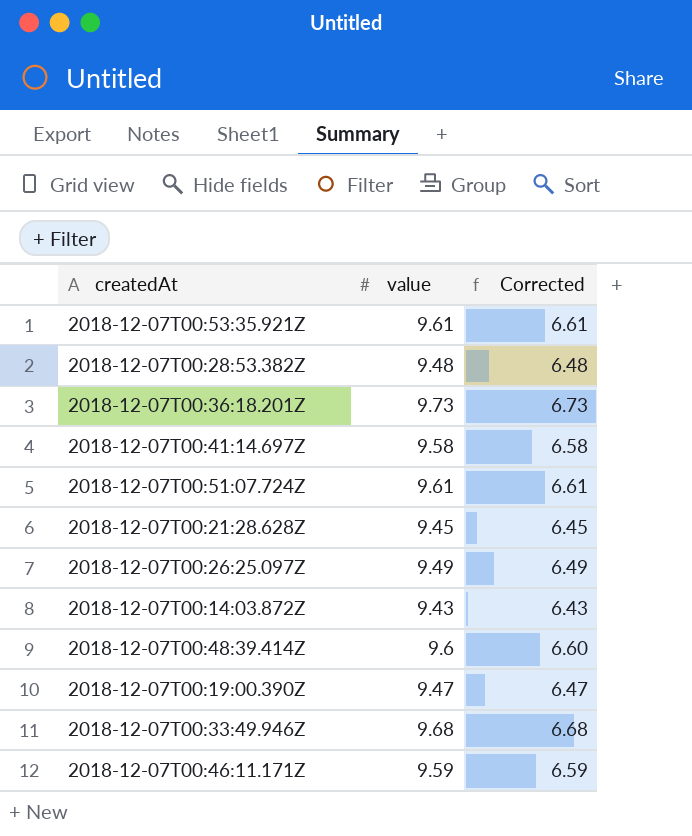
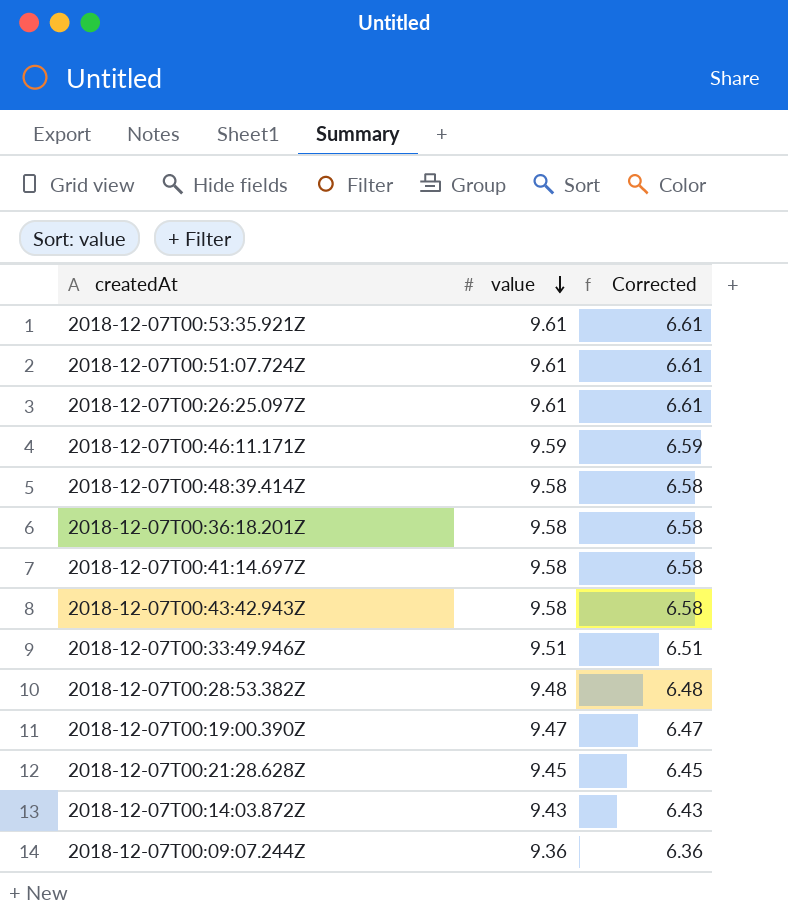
row order: none -> value descending
2018-12-07T00:26:25.097Z | value: 9.49 -> 9.61
2018-12-07T00:26:25.097Z | Corrected: 6.49 -> 6.61
2018-12-07T00:48:39.414Z | value: 9.6 -> 9.58
2018-12-07T00:48:39.414Z | Corrected: 6.60 -> 6.58
2018-12-07T00:36:18.201Z | value: 9.73 -> 9.58
2018-12-07T00:36:18.201Z | Corrected: 6.73 -> 6.58
row 2018-12-07T00:43:42.943Z: none -> 9.58 | 6.58
2018-12-07T00:33:49.946Z | value: 9.68 -> 9.51
2018-12-07T00:33:49.946Z | Corrected: 6.68 -> 6.51
row 2018-12-07T00:09:07.244Z: none -> 9.36 | 6.36

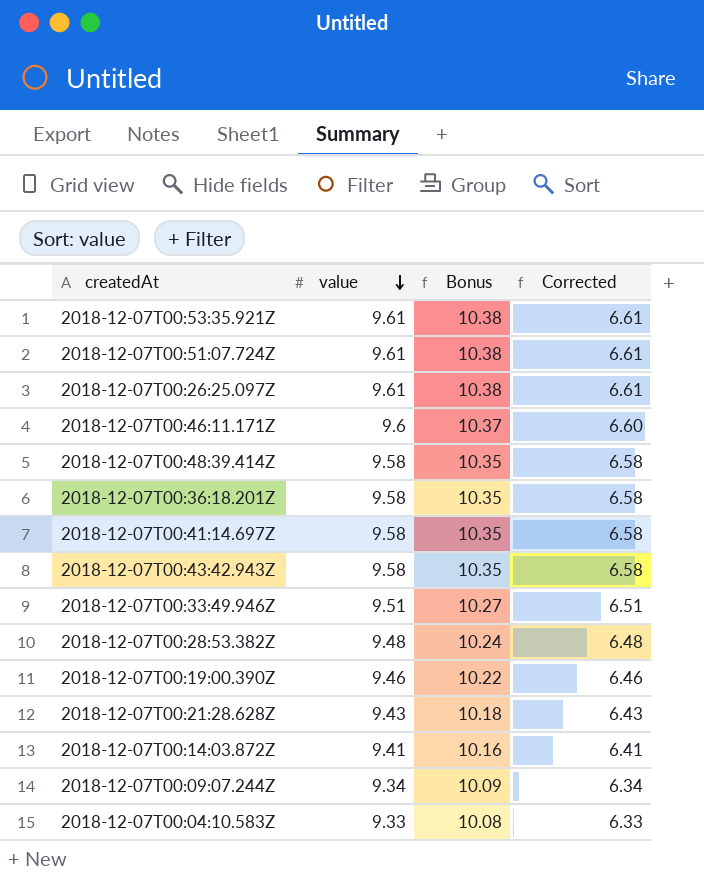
column Bonus | formula: none -> [value] * 1.08
2018-12-07T00:46:11.171Z | value: 9.59 -> 9.6
2018-12-07T00:46:11.171Z | Corrected: 6.59 -> 6.60
2018-12-07T00:19:00.390Z | value: 9.47 -> 9.46
2018-12-07T00:19:00.390Z | Corrected: 6.47 -> 6.46
2018-12-07T00:21:28.628Z | value: 9.45 -> 9.43
2018-12-07T00:21:28.628Z | Corrected: 6.45 -> 6.43
2018-12-07T00:14:03.872Z | value: 9.43 -> 9.41
2018-12-07T00:14:03.872Z | Corrected: 6.43 -> 6.41
2018-12-07T00:09:07.244Z | value: 9.36 -> 9.34
2018-12-07T00:09:07.244Z | Corrected: 6.36 -> 6.34
row 2018-12-07T00:04:10.583Z: none -> 9.33 | 10.08 | 6.33

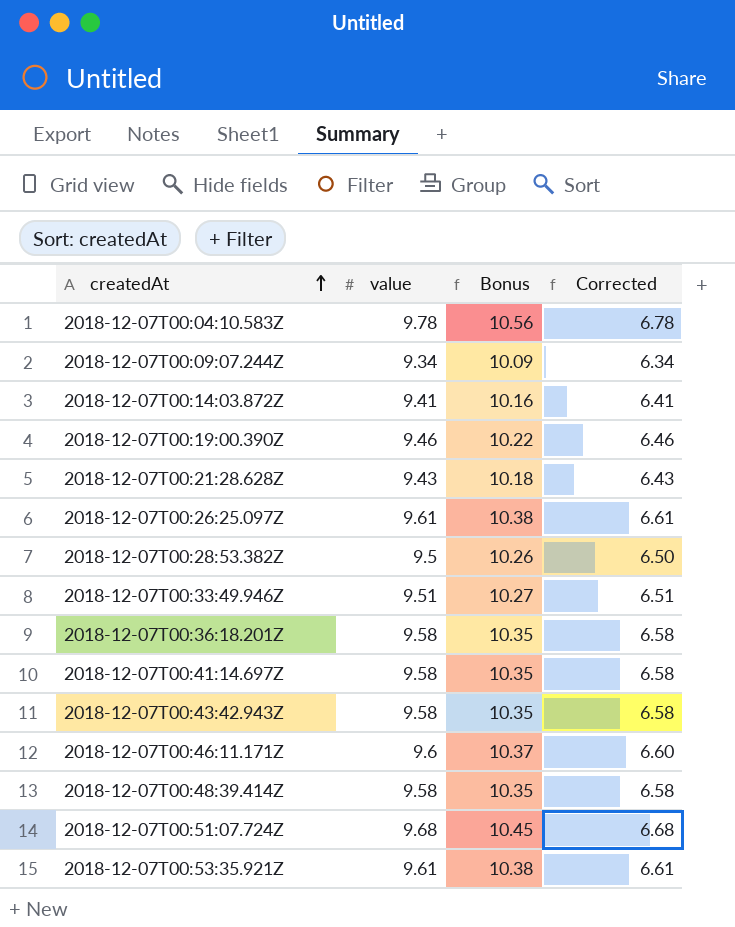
row order: value descending -> createdAt ascending
2018-12-07T00:04:10.583Z | value: 9.33 -> 9.78
2018-12-07T00:04:10.583Z | Bonus: 10.08 -> 10.56
2018-12-07T00:04:10.583Z | Corrected: 6.33 -> 6.78
2018-12-07T00:28:53.382Z | value: 9.48 -> 9.5
2018-12-07T00:28:53.382Z | Bonus: 10.24 -> 10.26
2018-12-07T00:28:53.382Z | Corrected: 6.48 -> 6.50
2018-12-07T00:51:07.724Z | value: 9.61 -> 9.68
2018-12-07T00:51:07.724Z | Bonus: 10.38 -> 10.45
2018-12-07T00:51:07.724Z | Corrected: 6.61 -> 6.68

